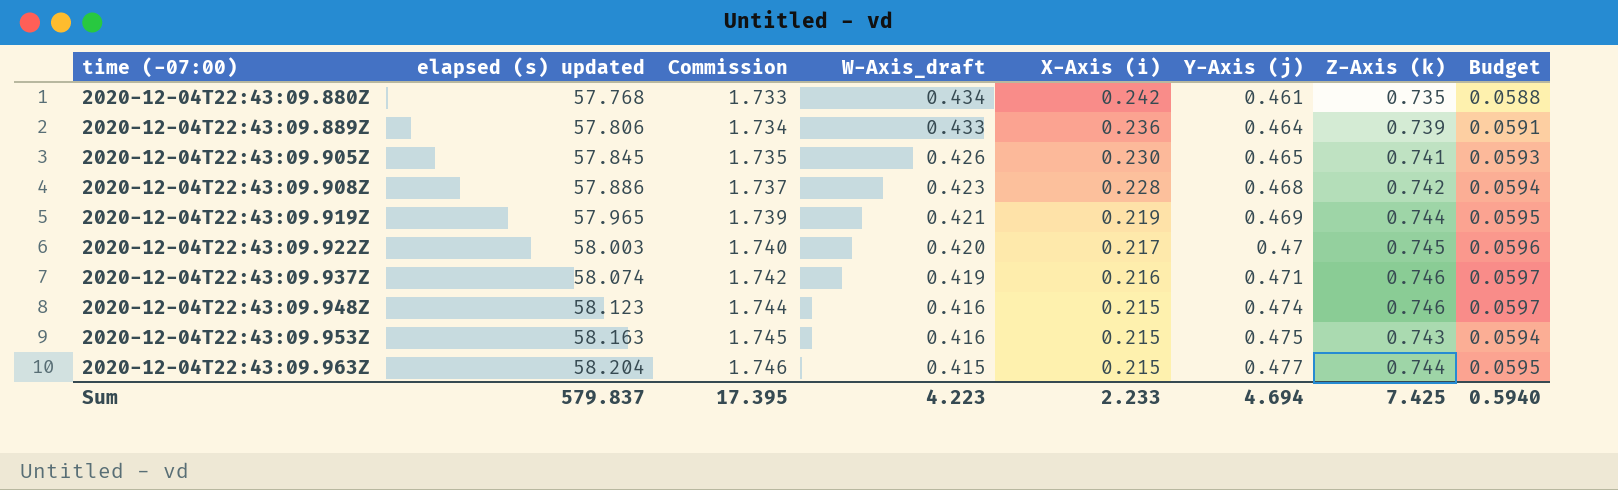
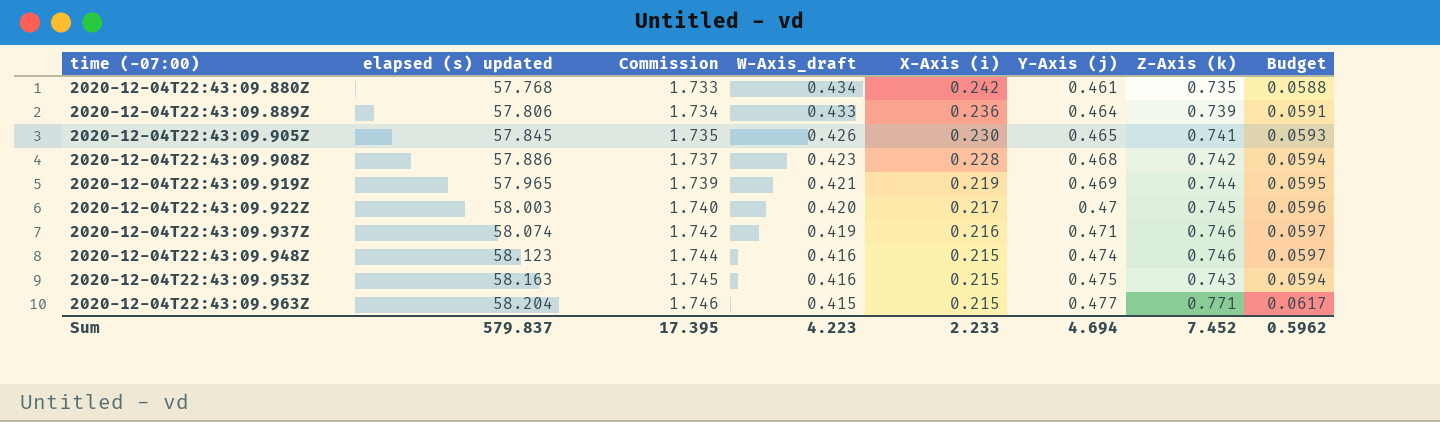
2020-12-04T22:43:09.963Z | Z-Axis (k): 0.744 -> 0.771
2020-12-04T22:43:09.963Z | Budget: 0.0595 -> 0.0617
Sum | Z-Axis (k): 7.425 -> 7.452
Sum | Budget: 0.5940 -> 0.5962

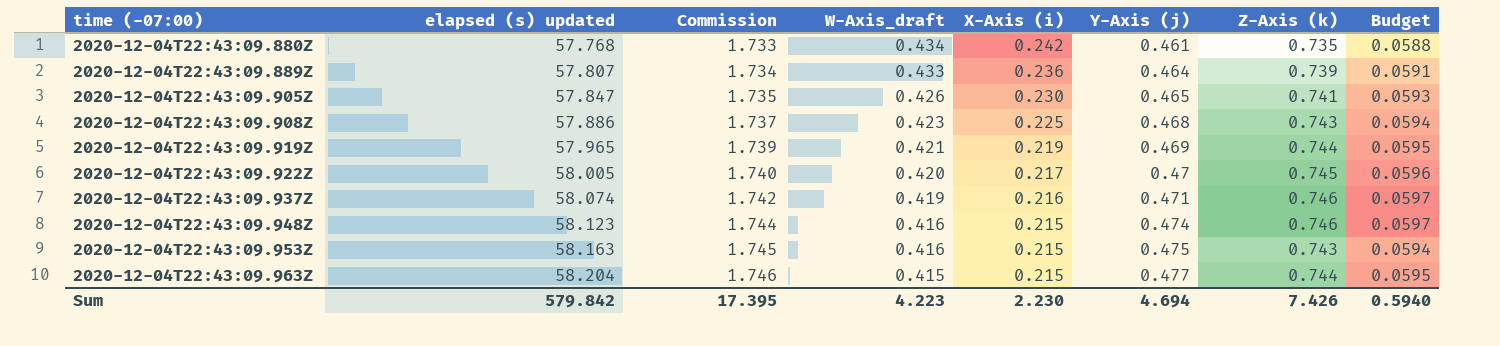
2020-12-04T22:43:09.889Z | elapsed (s) updated: 57.806 -> 57.807
2020-12-04T22:43:09.905Z | elapsed (s) updated: 57.845 -> 57.847
2020-12-04T22:43:09.908Z | X-Axis (i): 0.228 -> 0.225
2020-12-04T22:43:09.908Z | Z-Axis (k): 0.742 -> 0.743
2020-12-04T22:43:09.922Z | elapsed (s) updated: 58.003 -> 58.005
2020-12-04T22:43:09.963Z | Z-Axis (k): 0.771 -> 0.744
2020-12-04T22:43:09.963Z | Budget: 0.0617 -> 0.0595
Sum | elapsed (s) updated: 579.837 -> 579.842
Sum | X-Axis (i): 2.233 -> 2.230
Sum | Z-Axis (k): 7.452 -> 7.426
Sum | Budget: 0.5962 -> 0.5940

